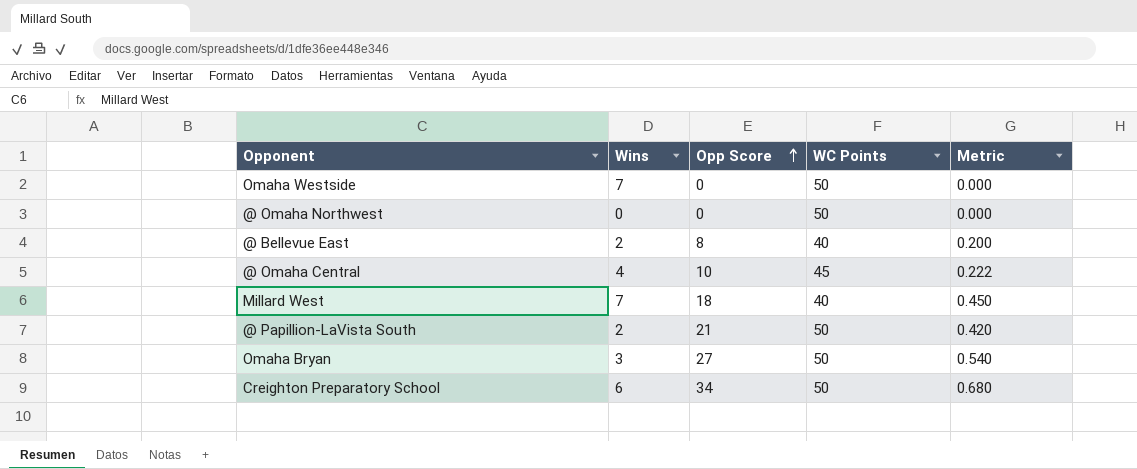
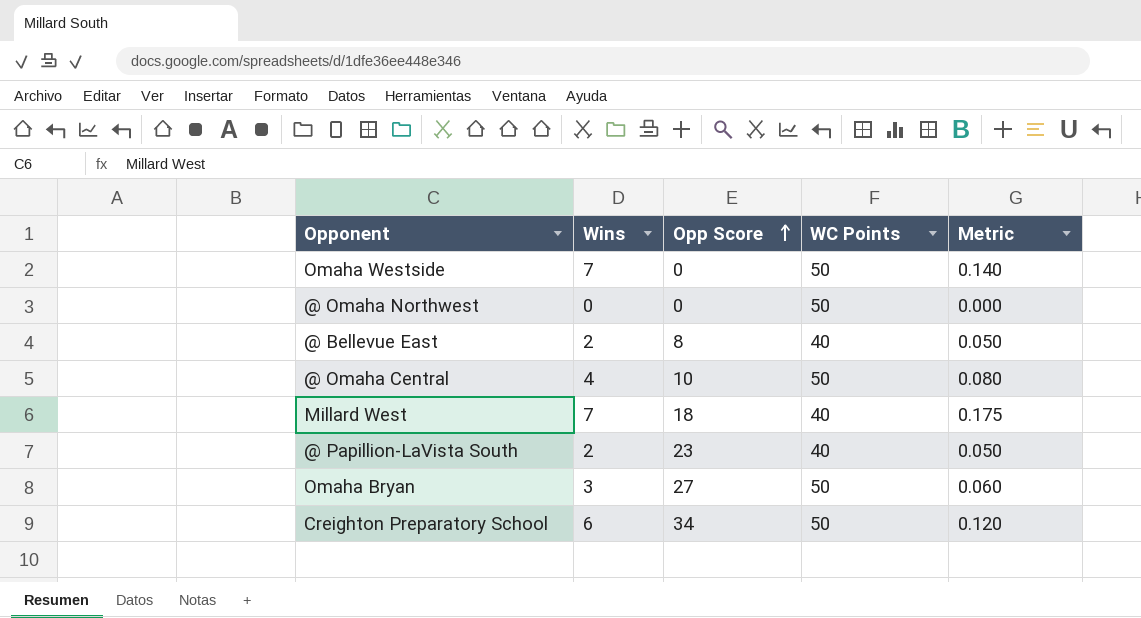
column Metric | formula: [Opp Score] / [WC Points] -> [Wins] / [WC Points]
@ Omaha Central | WC Points: 45 -> 50
@ Papillion-LaVista South | Opp Score: 21 -> 23
@ Papillion-LaVista South | WC Points: 50 -> 40

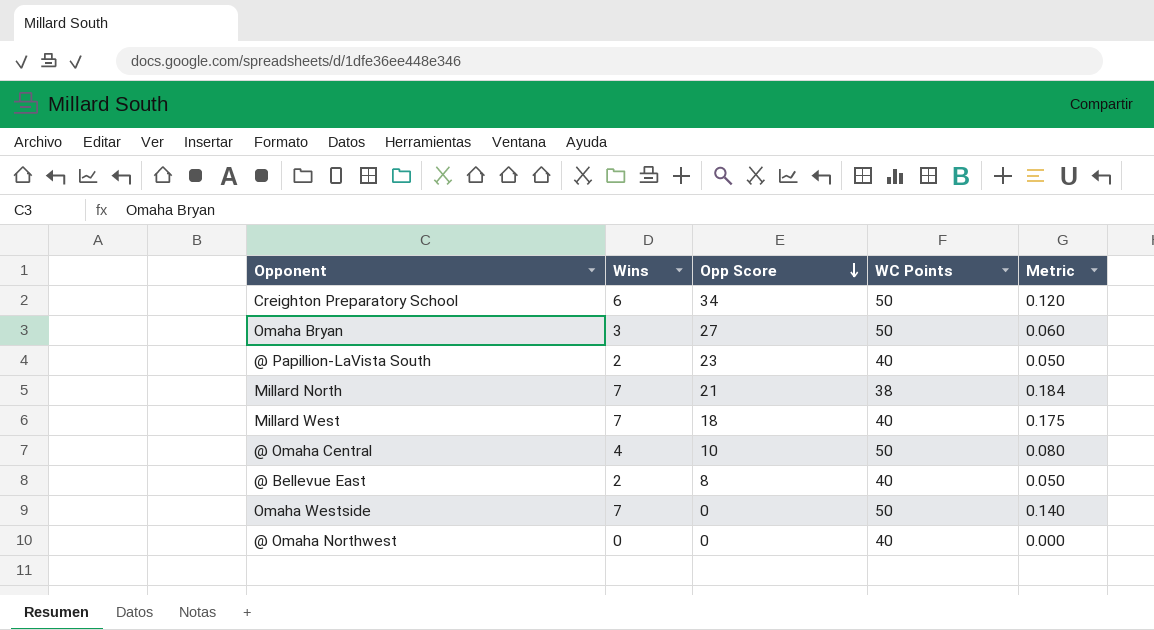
row order: Opp Score ascending -> Opp Score descending
row Millard North: none -> 7 | 21 | 38 | 0.184
@ Omaha Northwest | WC Points: 50 -> 40

